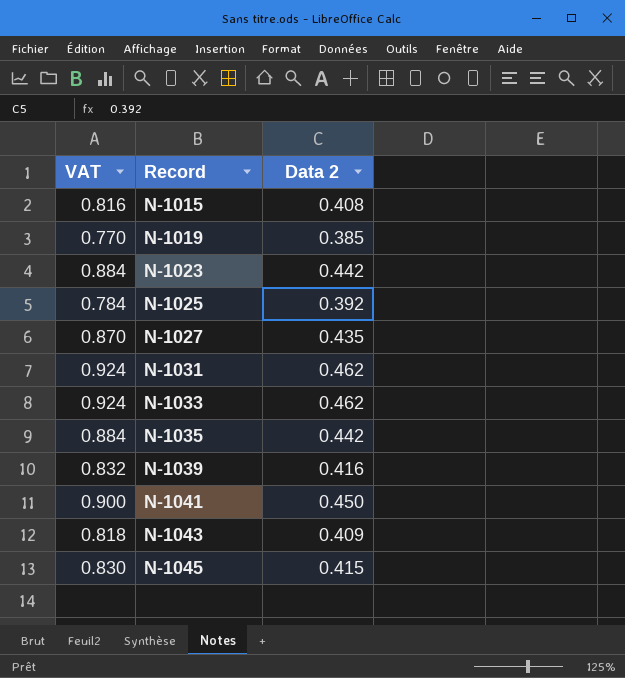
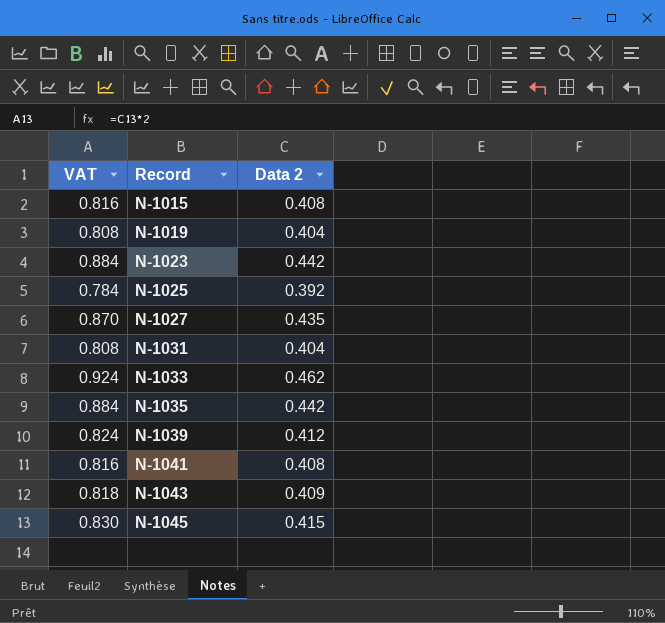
N-1019 | VAT: 0.770 -> 0.808
N-1019 | Data 2: 0.385 -> 0.404
N-1031 | VAT: 0.924 -> 0.808
N-1031 | Data 2: 0.462 -> 0.404
N-1039 | VAT: 0.832 -> 0.824
N-1039 | Data 2: 0.416 -> 0.412
N-1041 | VAT: 0.900 -> 0.816
N-1041 | Data 2: 0.450 -> 0.408

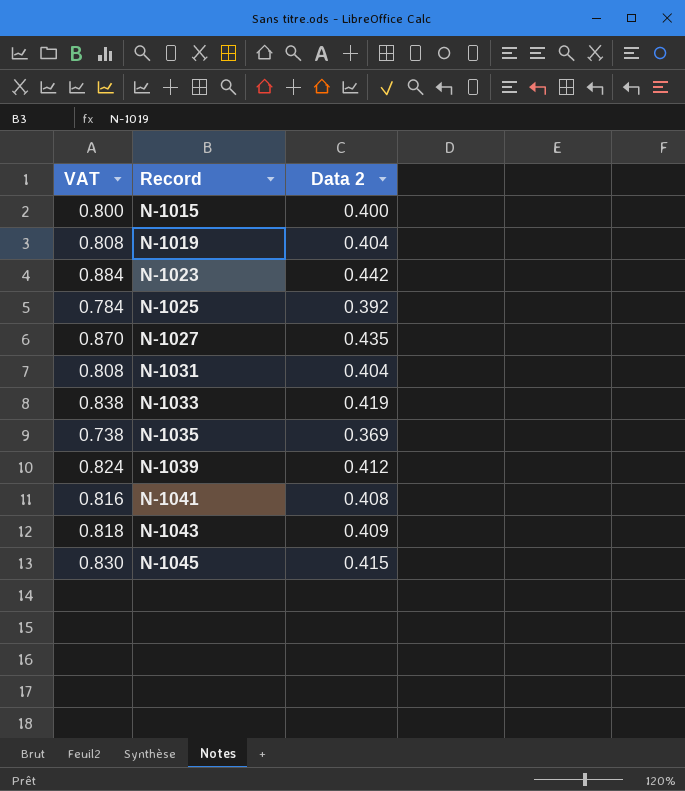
N-1015 | VAT: 0.816 -> 0.800
N-1015 | Data 2: 0.408 -> 0.400
N-1033 | VAT: 0.924 -> 0.838
N-1033 | Data 2: 0.462 -> 0.419
N-1035 | VAT: 0.884 -> 0.738
N-1035 | Data 2: 0.442 -> 0.369

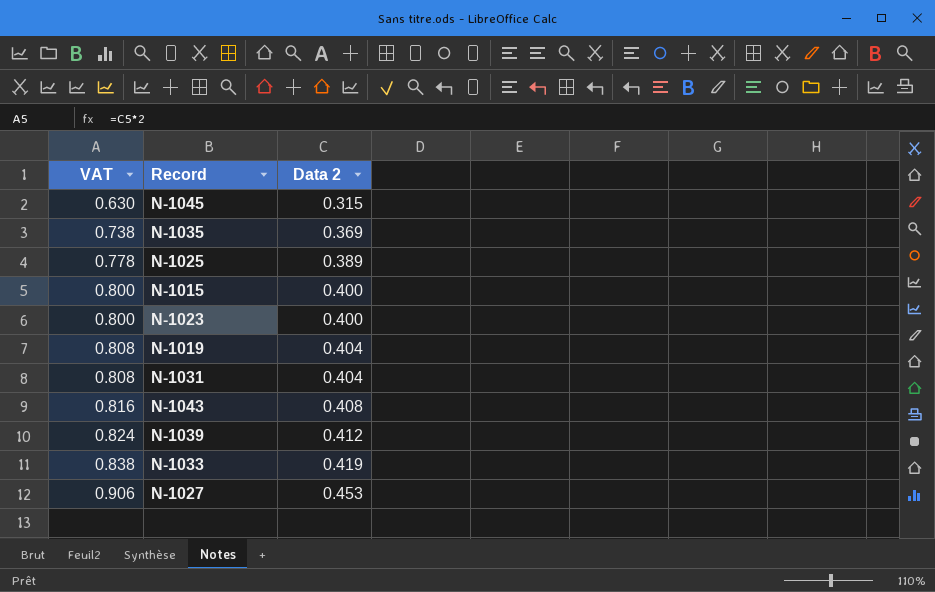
row order: Record ascending -> VAT ascending
row N-1041: 0.816 | 0.408 -> none
N-1045 | VAT: 0.830 -> 0.630
N-1045 | Data 2: 0.415 -> 0.315
N-1025 | VAT: 0.784 -> 0.778
N-1025 | Data 2: 0.392 -> 0.389
N-1023 | VAT: 0.884 -> 0.800
N-1023 | Data 2: 0.442 -> 0.400
N-1043 | VAT: 0.818 -> 0.816
N-1043 | Data 2: 0.409 -> 0.408
N-1027 | VAT: 0.870 -> 0.906
N-1027 | Data 2: 0.435 -> 0.453

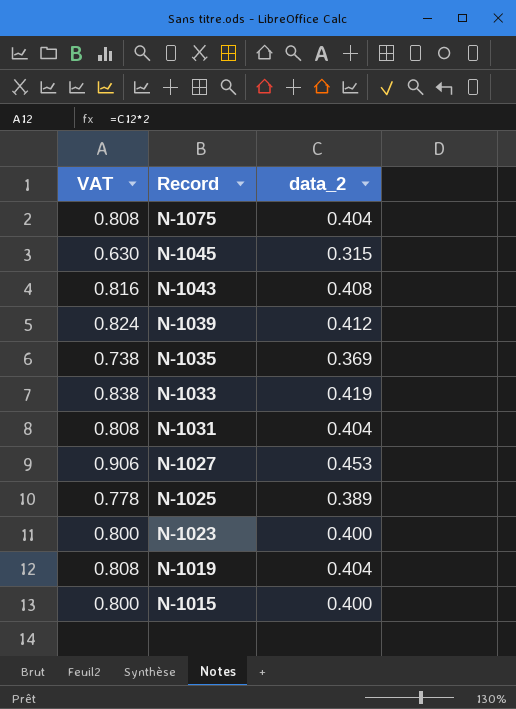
row order: VAT ascending -> Record descending
column name: Data 2 -> data_2
row N-1075: none -> 0.808 | 0.404

